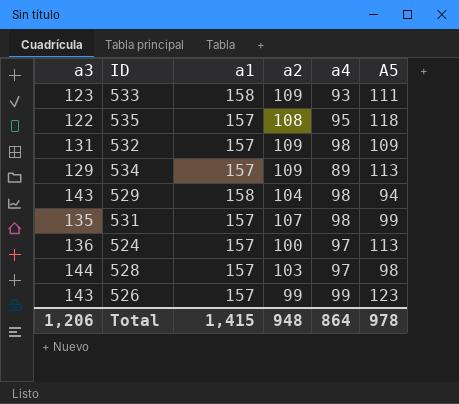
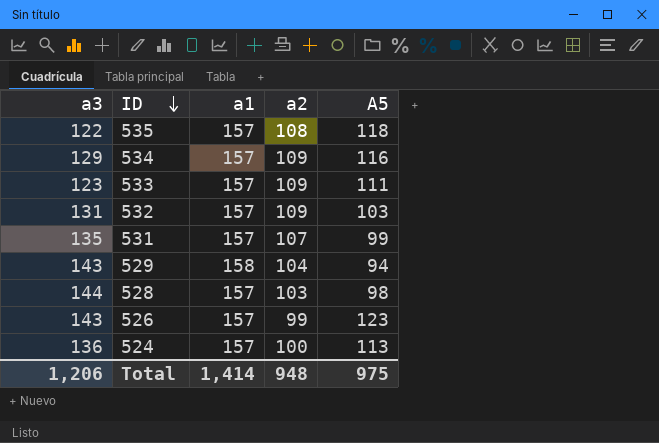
row order: none -> ID descending
column a4 | position: 5 -> none
534 | A5: 113 -> 116
533 | a1: 158 -> 157
532 | A5: 109 -> 103
Total | a1: 1,415 -> 1,414
Total | A5: 978 -> 975

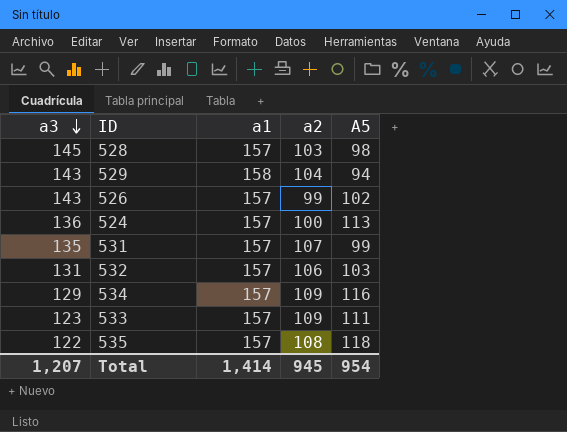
row order: ID descending -> a3 descending
528 | a3: 144 -> 145
526 | A5: 123 -> 102
532 | a2: 109 -> 106
Total | a3: 1,206 -> 1,207
Total | a2: 948 -> 945
Total | A5: 975 -> 954

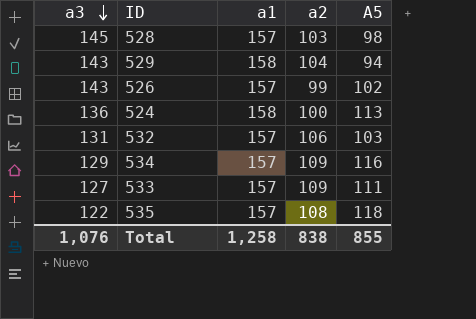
row 531: 135 | 157 | 107 | 99 -> none
524 | a1: 157 -> 158
533 | a3: 123 -> 127
Total | a3: 1,207 -> 1,076
Total | a1: 1,414 -> 1,258
Total | a2: 945 -> 838
Total | A5: 954 -> 855

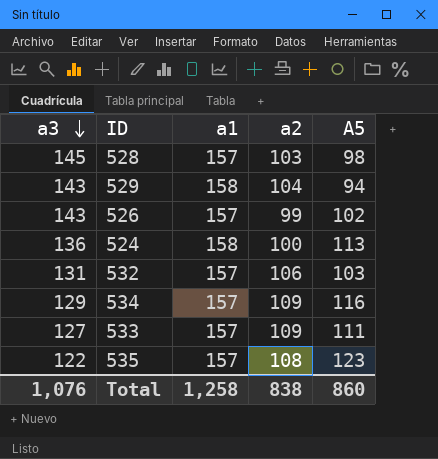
535 | A5: 118 -> 123
Total | A5: 855 -> 860

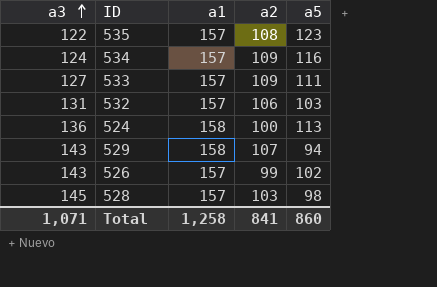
row order: a3 descending -> a3 ascending
column name: A5 -> a5
534 | a3: 129 -> 124
529 | a2: 104 -> 107
Total | a3: 1,076 -> 1,071
Total | a2: 838 -> 841

